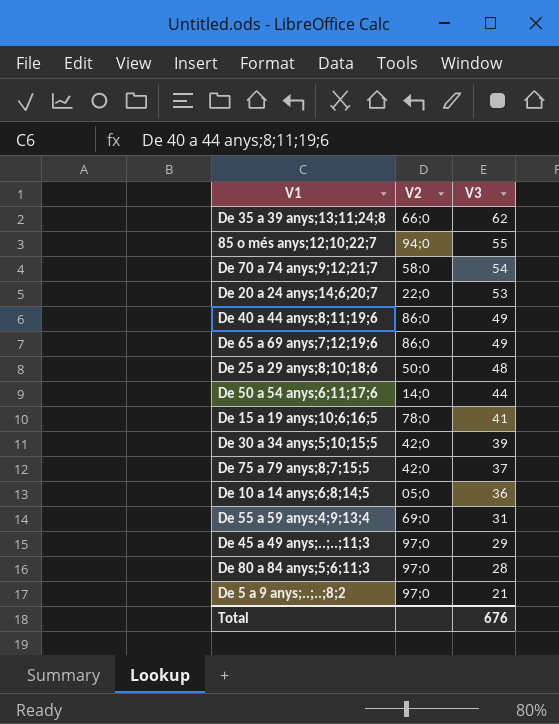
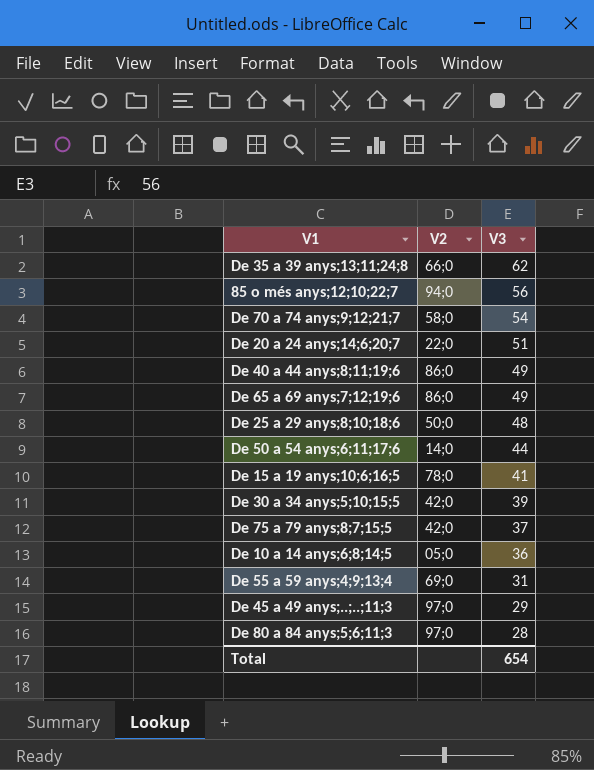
row De 5 a 9 anys;..;..;8;2: 97;0 | 21 -> none
85 o més anys;12;10;22;7 | V3: 55 -> 56
De 20 a 24 anys;14;6;20;7 | V3: 53 -> 51
Total | V3: 676 -> 654

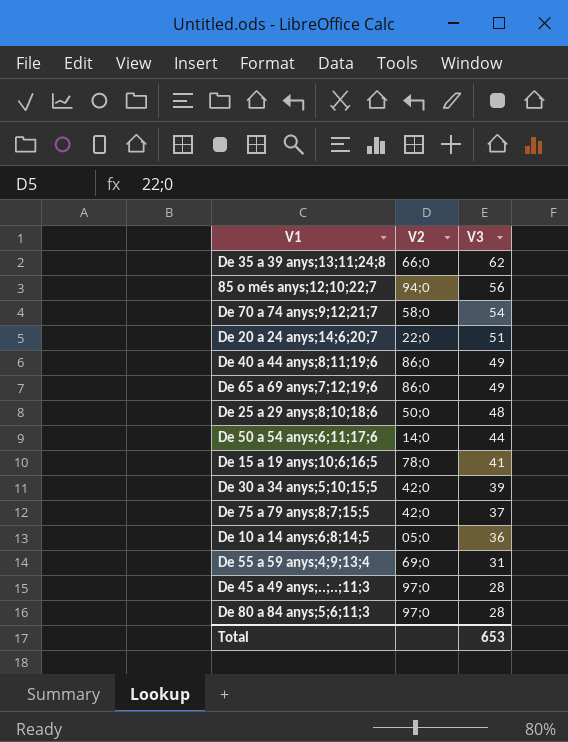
De 45 a 49 anys;..;..;11;3 | V3: 29 -> 28
Total | V3: 654 -> 653

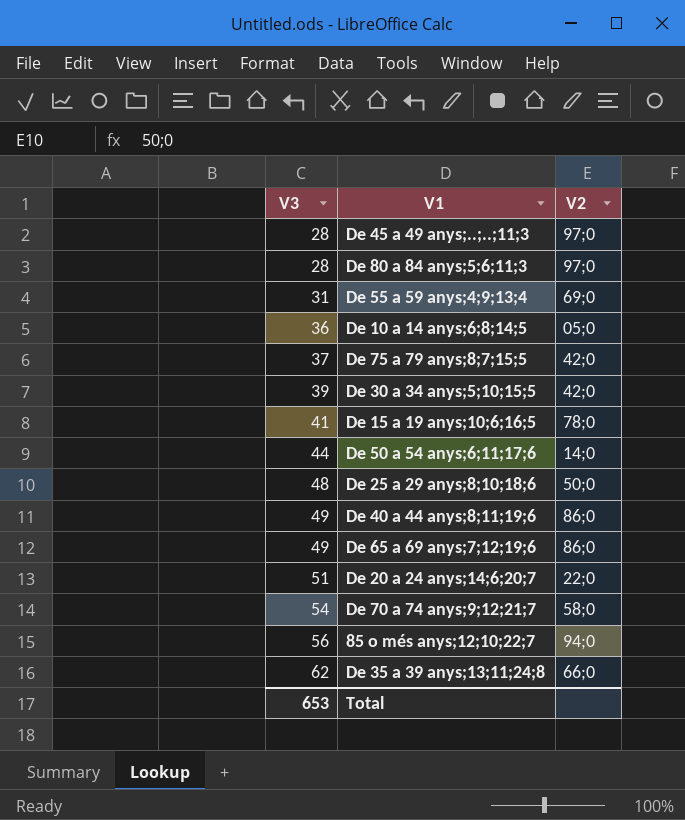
row order: V3 descending -> V3 ascending
column V3 | position: 3 -> 1

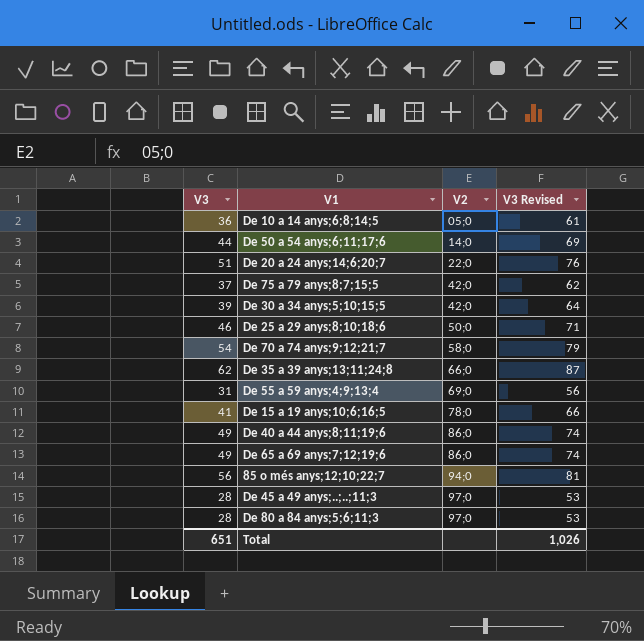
row order: V3 ascending -> V2 ascending
column V3 Revised | formula: none -> [V3] + 25
De 25 a 29 anys;8;10;18;6 | V3: 48 -> 46
Total | V3: 653 -> 651

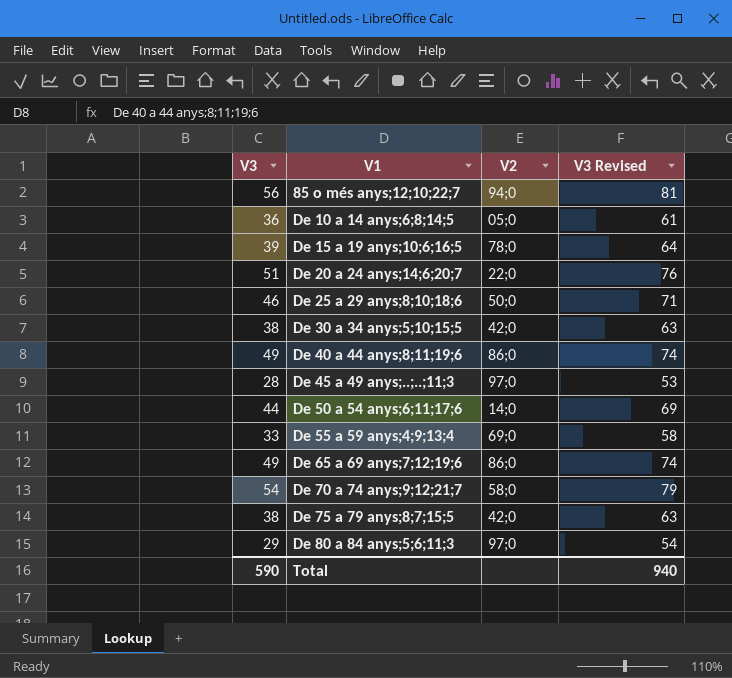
row order: V2 ascending -> V1 ascending
row De 35 a 39 anys;13;11;24;8: 62 | 66;0 | 87 -> none
De 15 a 19 anys;10;6;16;5 | V3: 41 -> 39
De 15 a 19 anys;10;6;16;5 | V3 Revised: 66 -> 64
De 30 a 34 anys;5;10;15;5 | V3: 39 -> 38
De 30 a 34 anys;5;10;15;5 | V3 Revised: 64 -> 63
De 55 a 59 anys;4;9;13;4 | V3: 31 -> 33
De 55 a 59 anys;4;9;13;4 | V3 Revised: 56 -> 58
De 75 a 79 anys;8;7;15;5 | V3: 37 -> 38
De 75 a 79 anys;8;7;15;5 | V3 Revised: 62 -> 63
De 80 a 84 anys;5;6;11;3 | V3: 28 -> 29
De 80 a 84 anys;5;6;11;3 | V3 Revised: 53 -> 54
Total | V3: 651 -> 590
Total | V3 Revised: 1,026 -> 940

